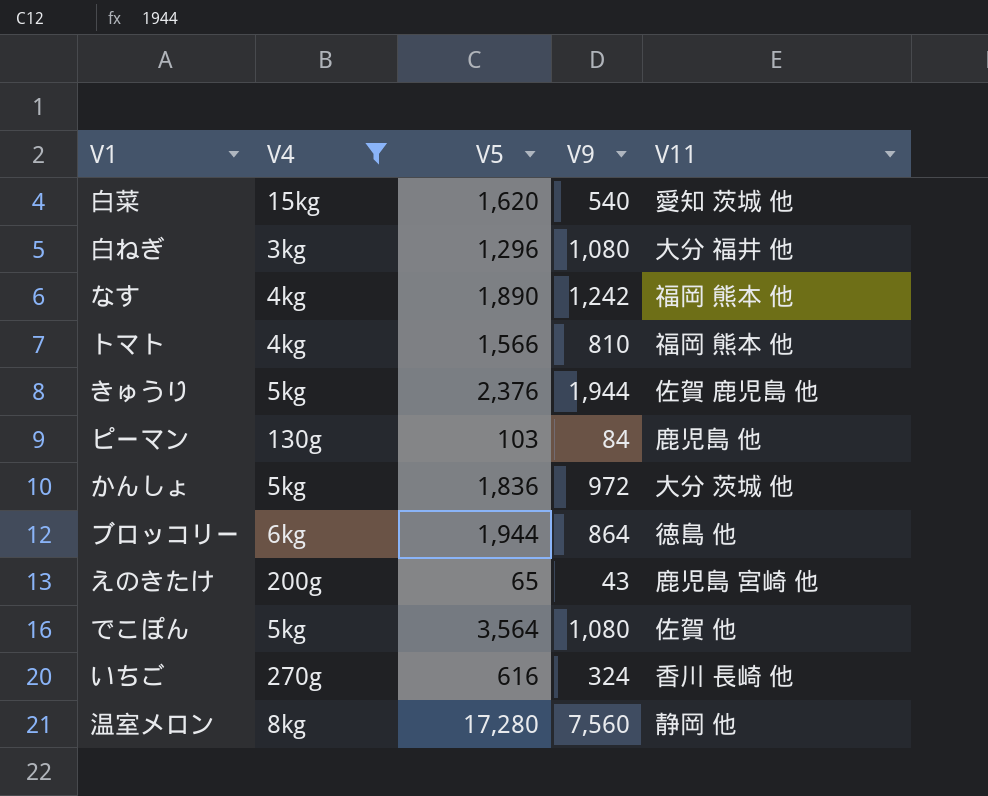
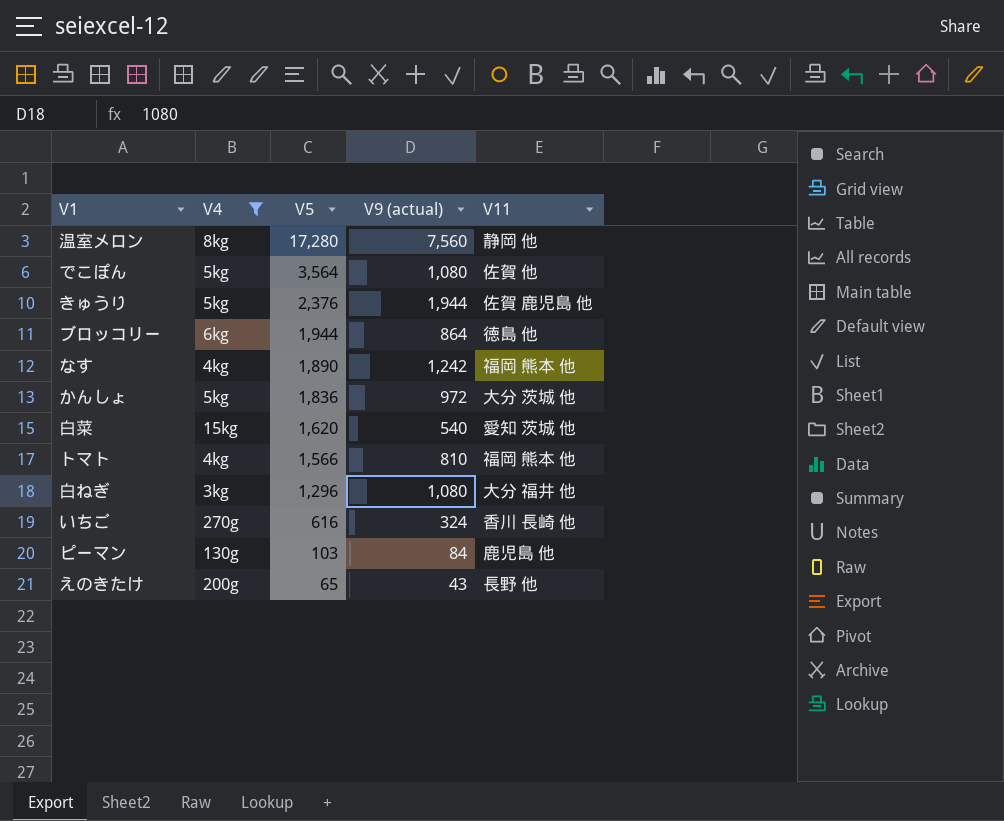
row order: none -> V5 descending
column name: V9 -> V9 (actual)
えのきたけ | V11: 鹿児島 宮崎 他 -> 長野 他

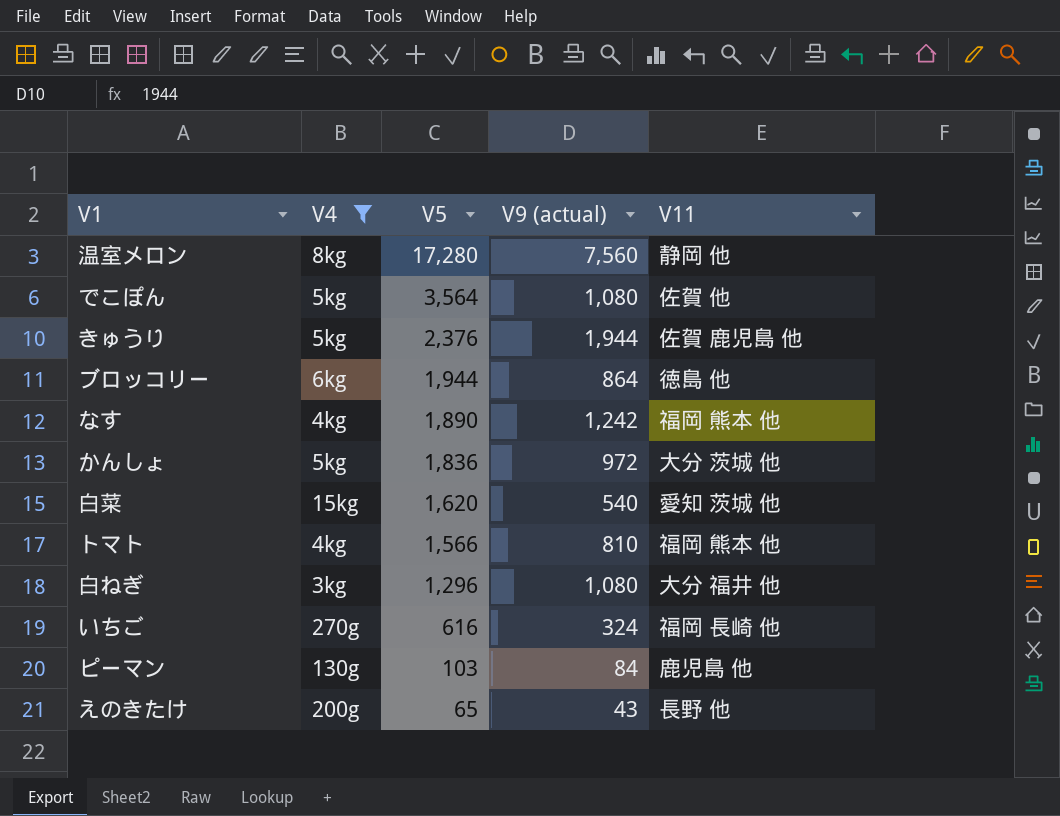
いちご | V11: 香川 長崎 他 -> 福岡 長崎 他

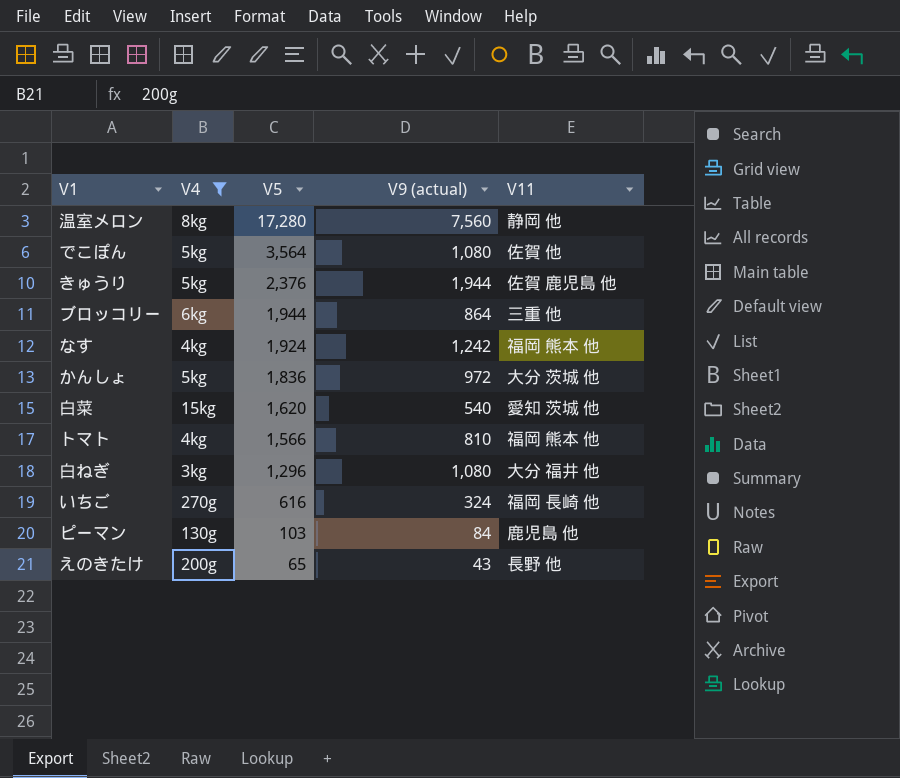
ブロッコリー | V11: 徳島 他 -> 三重 他
なす | V5: 1,890 -> 1,924

